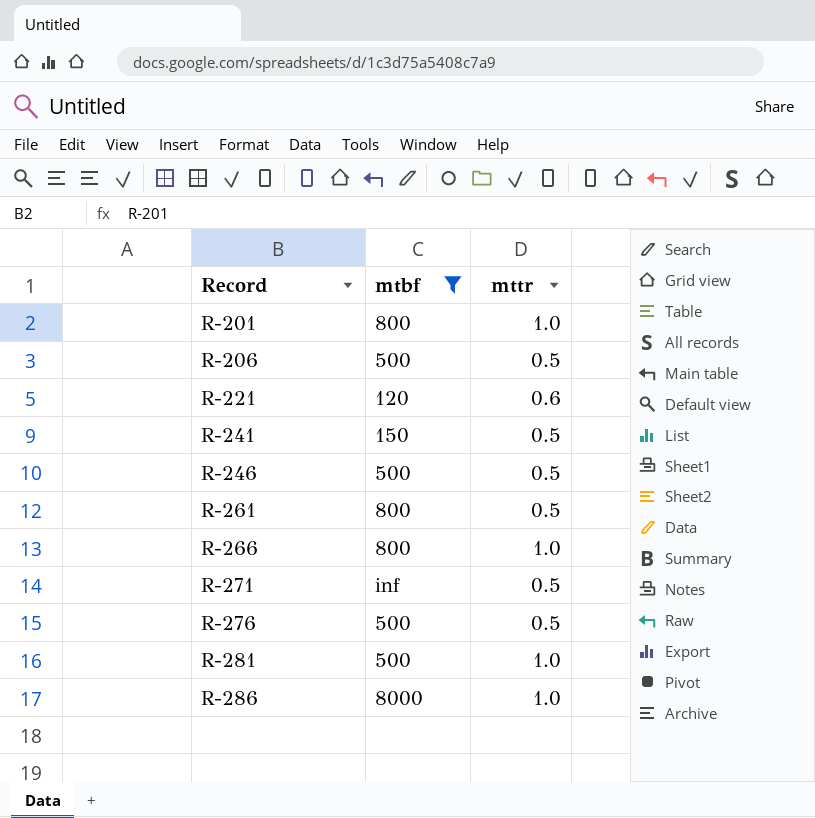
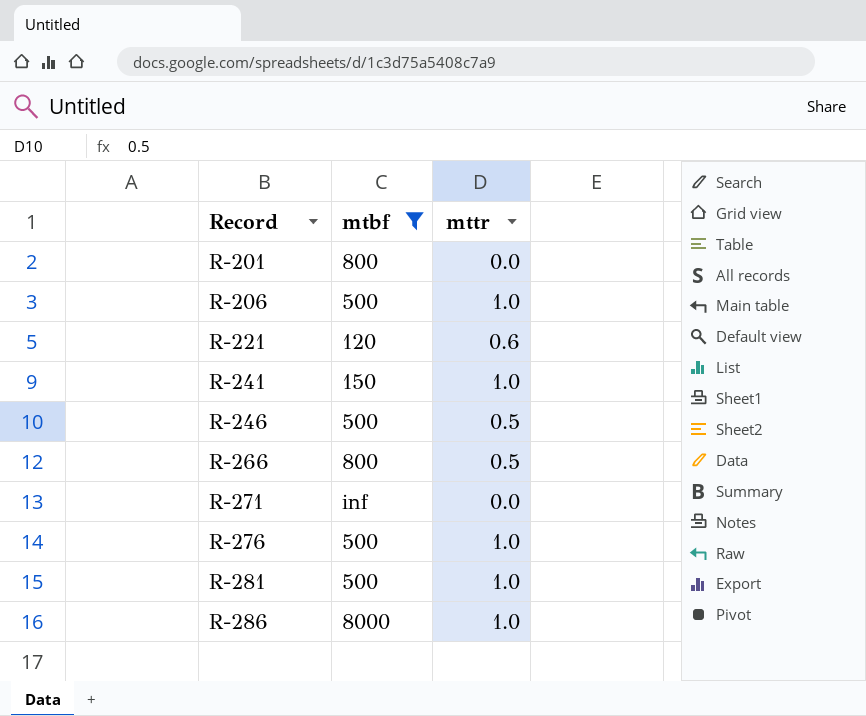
row R-261: 800 | 0.5 -> none
R-201 | mttr: 1.0 -> 0.0
R-206 | mttr: 0.5 -> 1.0
R-241 | mttr: 0.5 -> 1.0
R-266 | mttr: 1.0 -> 0.5
R-271 | mttr: 0.5 -> 0.0
R-276 | mttr: 0.5 -> 1.0

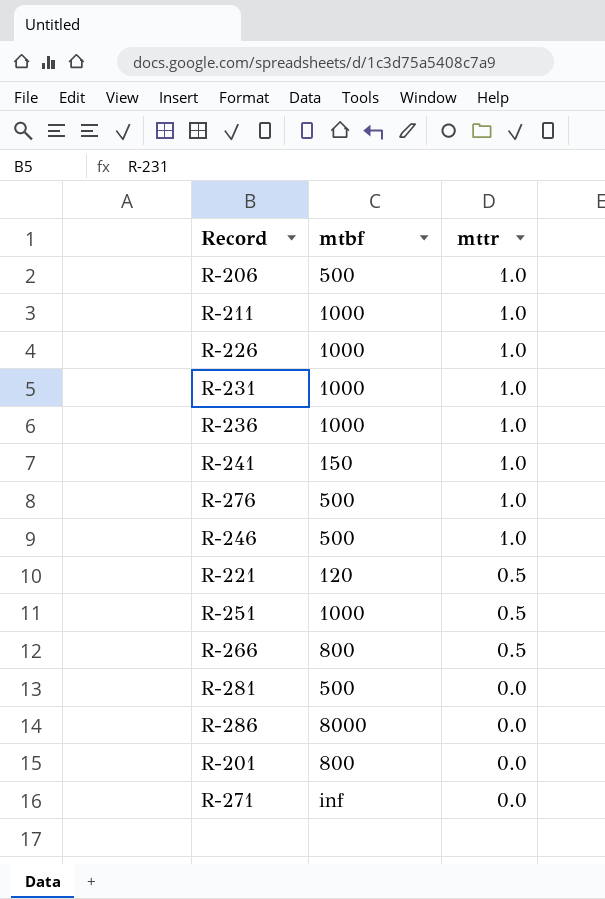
filter: mtbf != 1000 -> none
row order: Record ascending -> mttr descending
R-246 | mttr: 0.5 -> 1.0
R-221 | mttr: 0.6 -> 0.5
R-281 | mttr: 1.0 -> 0.0
R-286 | mttr: 1.0 -> 0.0

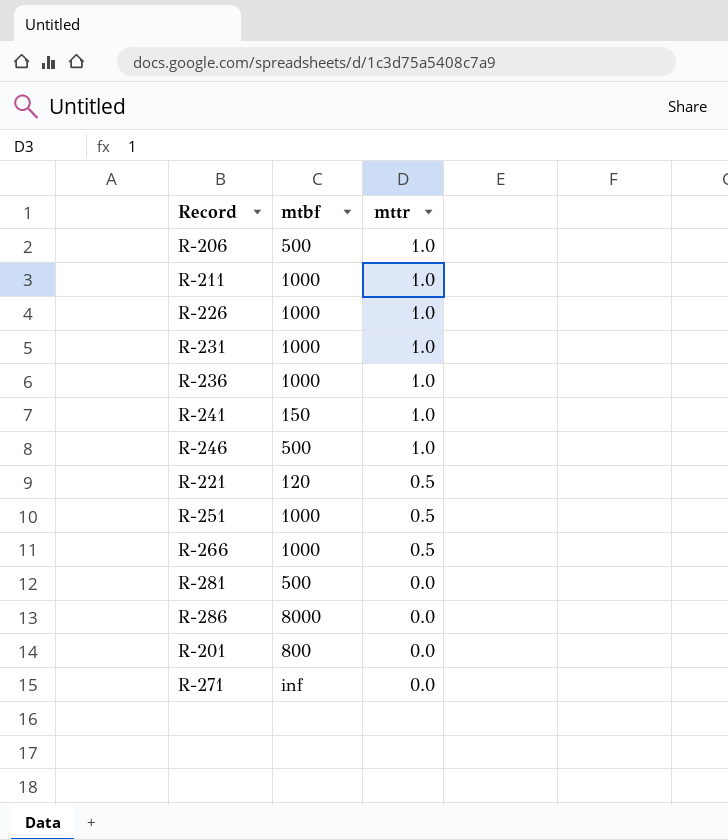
row R-276: 500 | 1.0 -> none
R-266 | mtbf: 800 -> 1000

